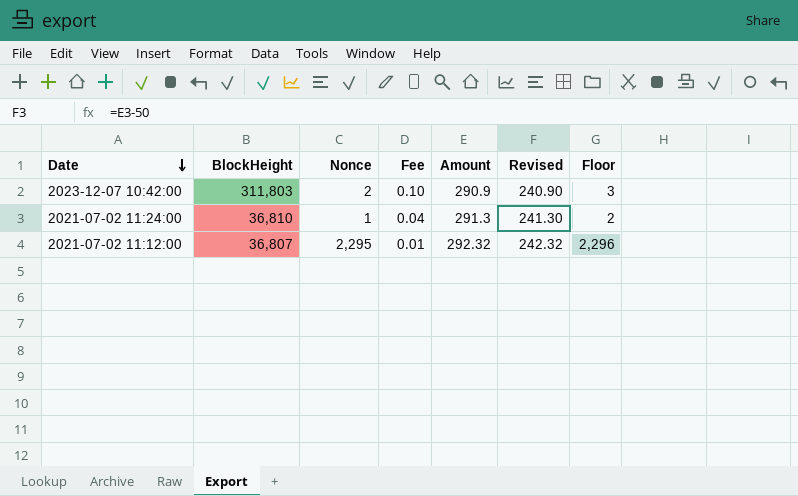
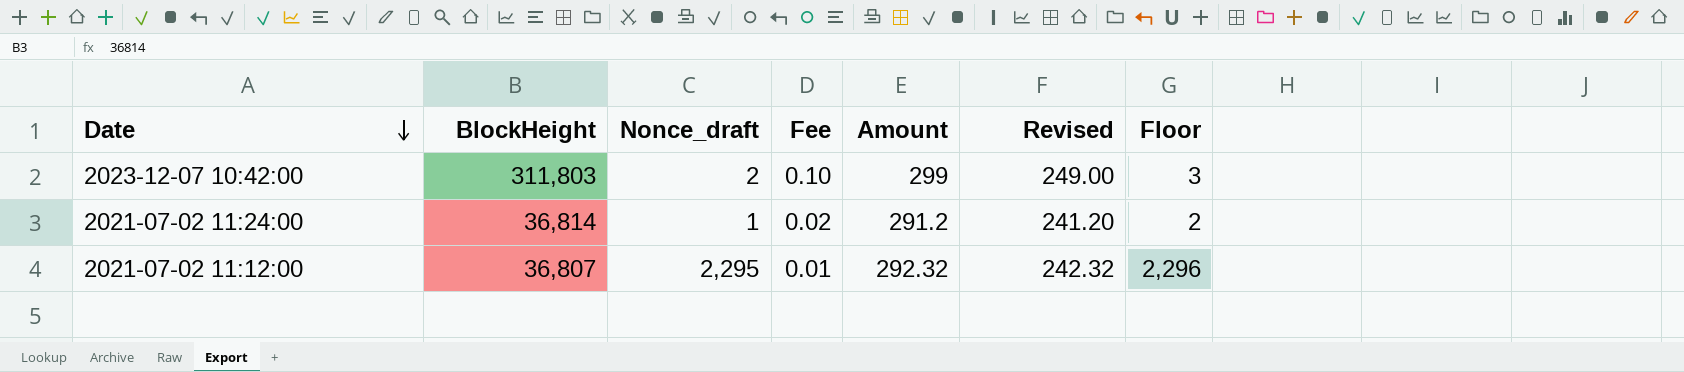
column name: Nonce -> Nonce_draft
2023-12-07 10:42:00 | Amount: 290.9 -> 299
2023-12-07 10:42:00 | Revised: 240.90 -> 249.00
2021-07-02 11:24:00 | BlockHeight: 36,810 -> 36,814
2021-07-02 11:24:00 | Fee: 0.04 -> 0.02
2021-07-02 11:24:00 | Amount: 291.3 -> 291.2
2021-07-02 11:24:00 | Revised: 241.30 -> 241.20

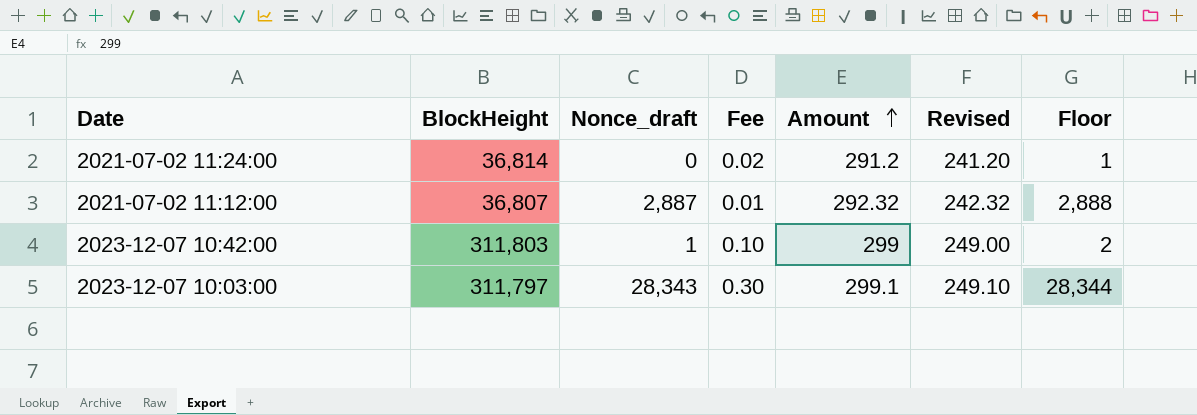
row order: Date descending -> Amount ascending
2021-07-02 11:24:00 | Nonce_draft: 1 -> 0
2021-07-02 11:24:00 | Floor: 2 -> 1
2021-07-02 11:12:00 | Nonce_draft: 2,295 -> 2,887
2021-07-02 11:12:00 | Floor: 2,296 -> 2,888
2023-12-07 10:42:00 | Nonce_draft: 2 -> 1
2023-12-07 10:42:00 | Floor: 3 -> 2
row 2023-12-07 10:03:00: none -> 311,797 | 28,343 | 0.30 | 299.1 | 249.10 | 28,344

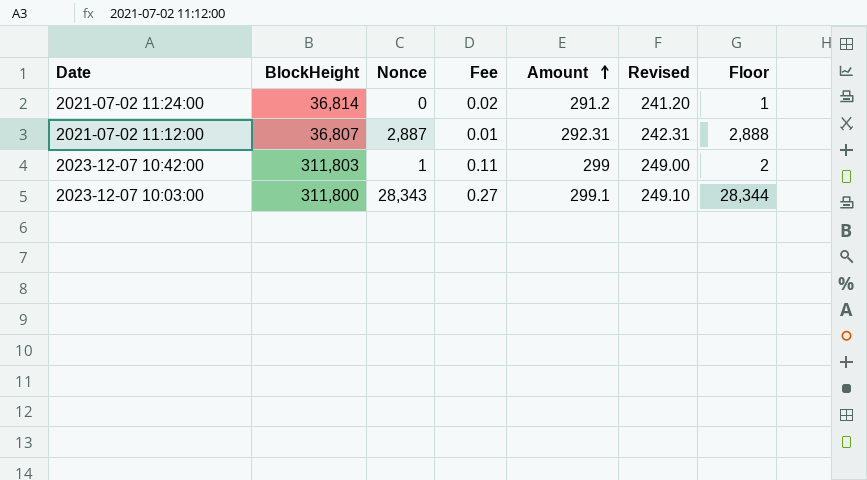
column name: Nonce_draft -> Nonce
2021-07-02 11:12:00 | Amount: 292.32 -> 292.31
2021-07-02 11:12:00 | Revised: 242.32 -> 242.31
2023-12-07 10:42:00 | Fee: 0.10 -> 0.11
2023-12-07 10:03:00 | BlockHeight: 311,797 -> 311,800
2023-12-07 10:03:00 | Fee: 0.30 -> 0.27

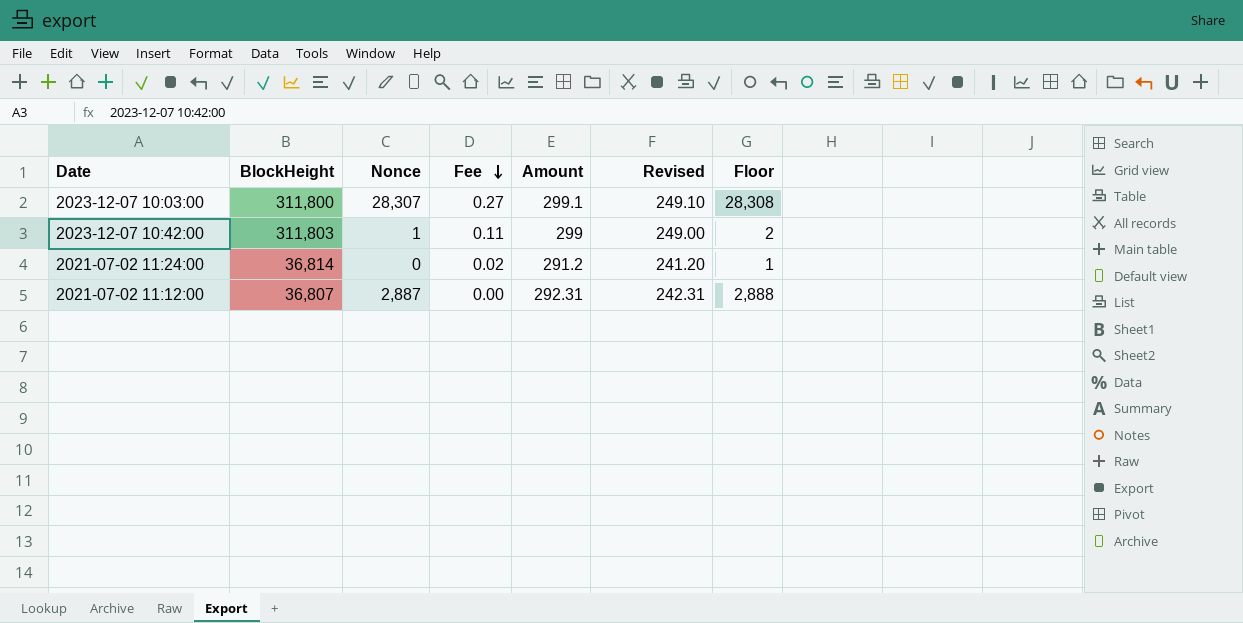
row order: Amount ascending -> Fee descending
2023-12-07 10:03:00 | Nonce: 28,343 -> 28,307
2023-12-07 10:03:00 | Floor: 28,344 -> 28,308
2021-07-02 11:12:00 | Fee: 0.01 -> 0.00

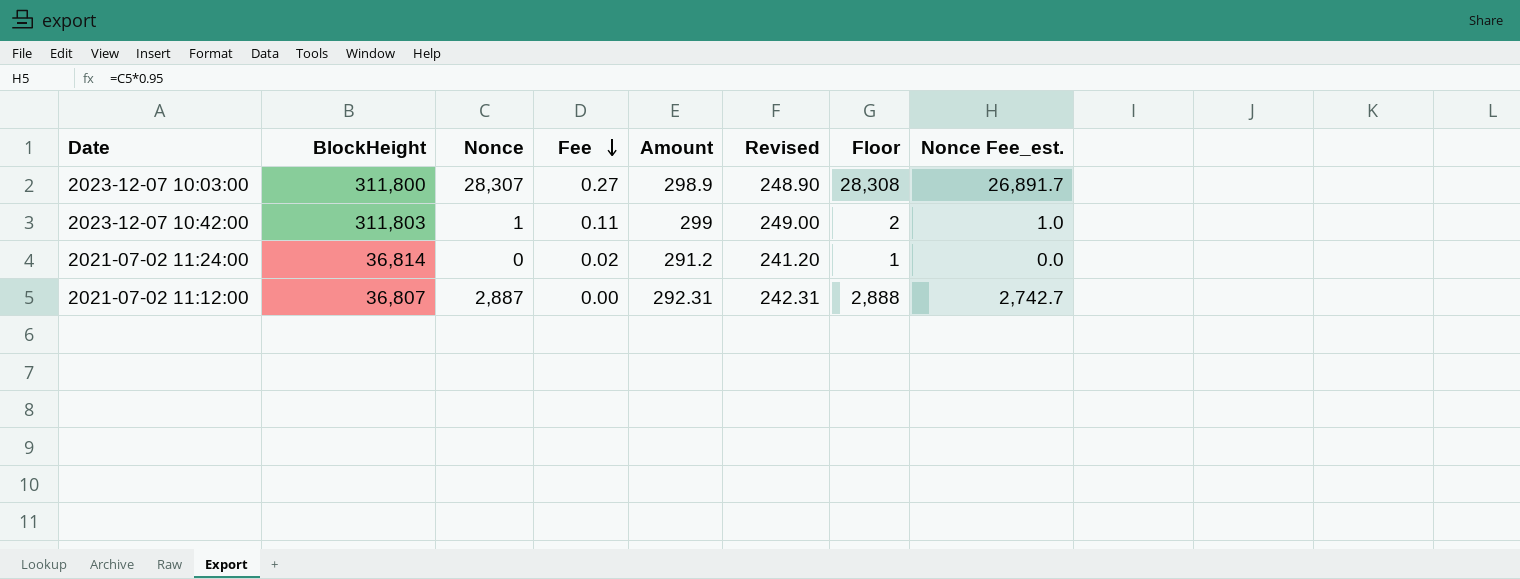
column Nonce Fee_est. | formula: none -> [Nonce] * 0.95
2023-12-07 10:03:00 | Amount: 299.1 -> 298.9
2023-12-07 10:03:00 | Revised: 249.10 -> 248.90

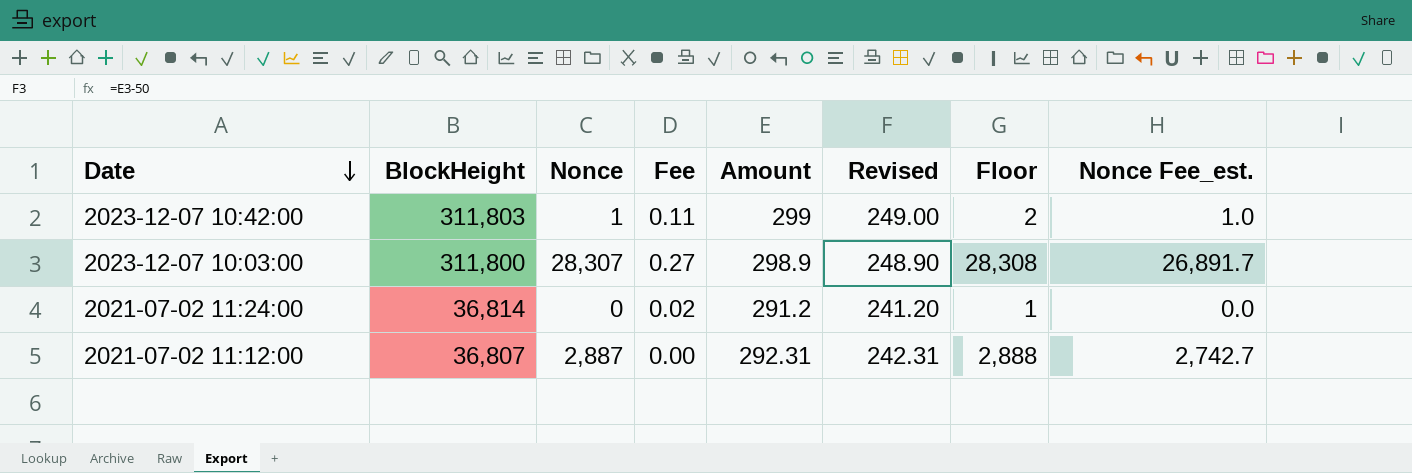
row order: Fee descending -> Date descending

